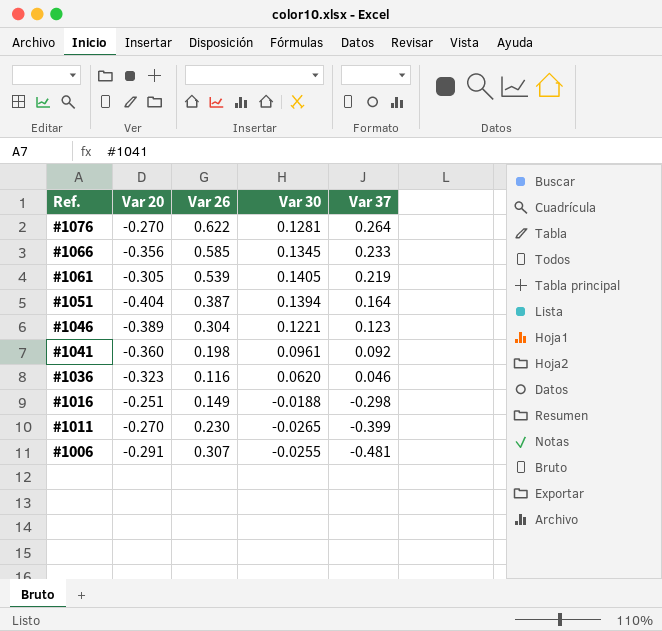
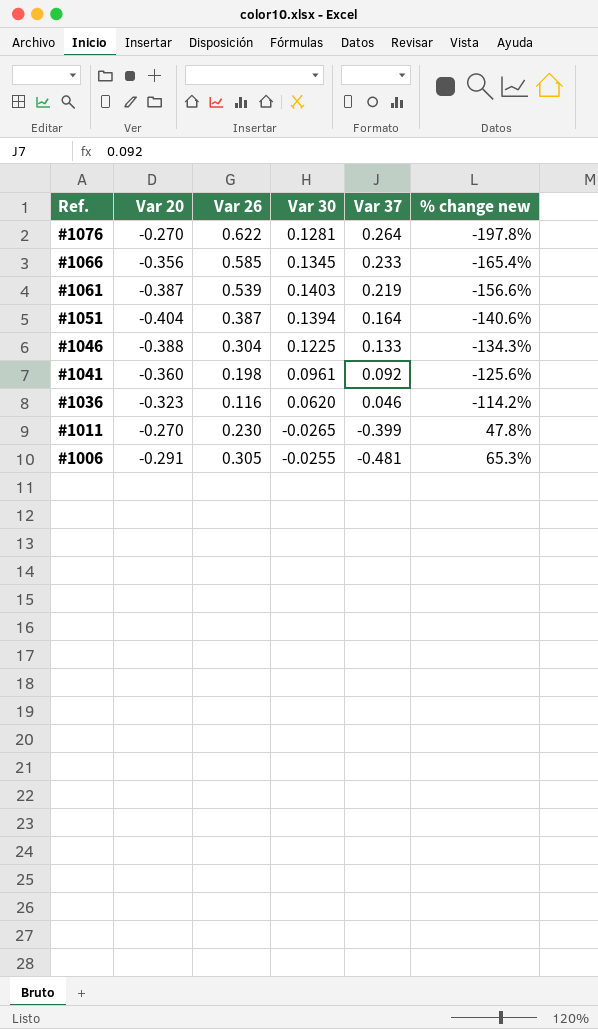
column % change new | formula: none -> ([Var 37] - [Var 20]) / [Var 20]
row #1016: -0.251 | 0.149 | -0.0188 | -0.298 -> none
#1061 | Var 20: -0.305 -> -0.387
#1061 | Var 30: 0.1405 -> 0.1403
#1046 | Var 20: -0.389 -> -0.388
#1046 | Var 30: 0.1221 -> 0.1225
#1046 | Var 37: 0.123 -> 0.133
#1006 | Var 26: 0.307 -> 0.305

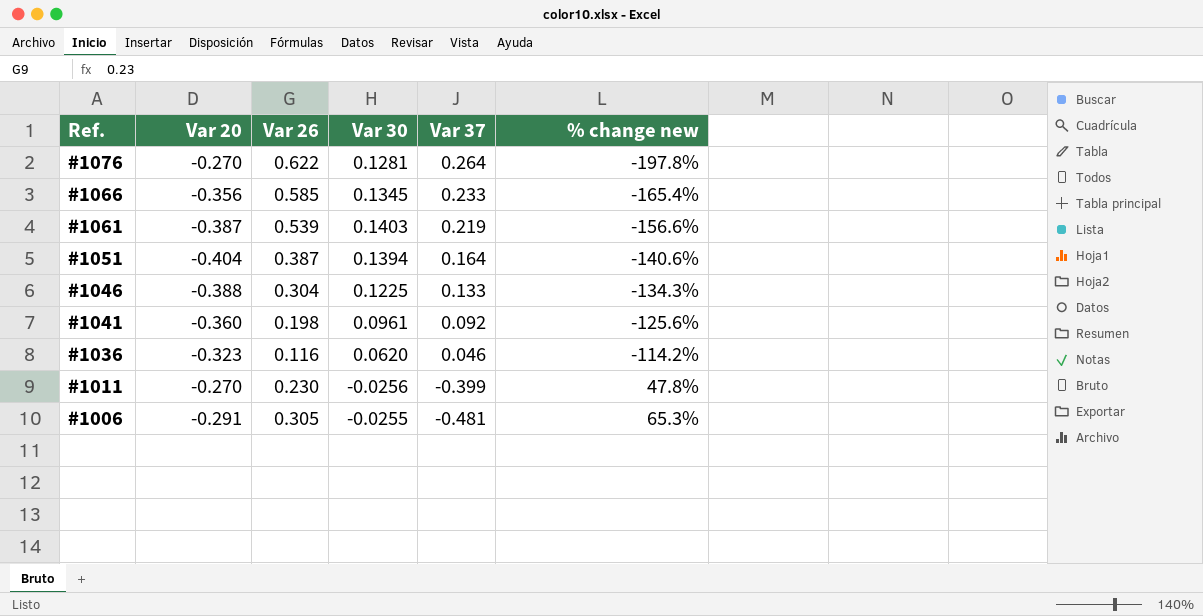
#1011 | Var 30: -0.0265 -> -0.0256

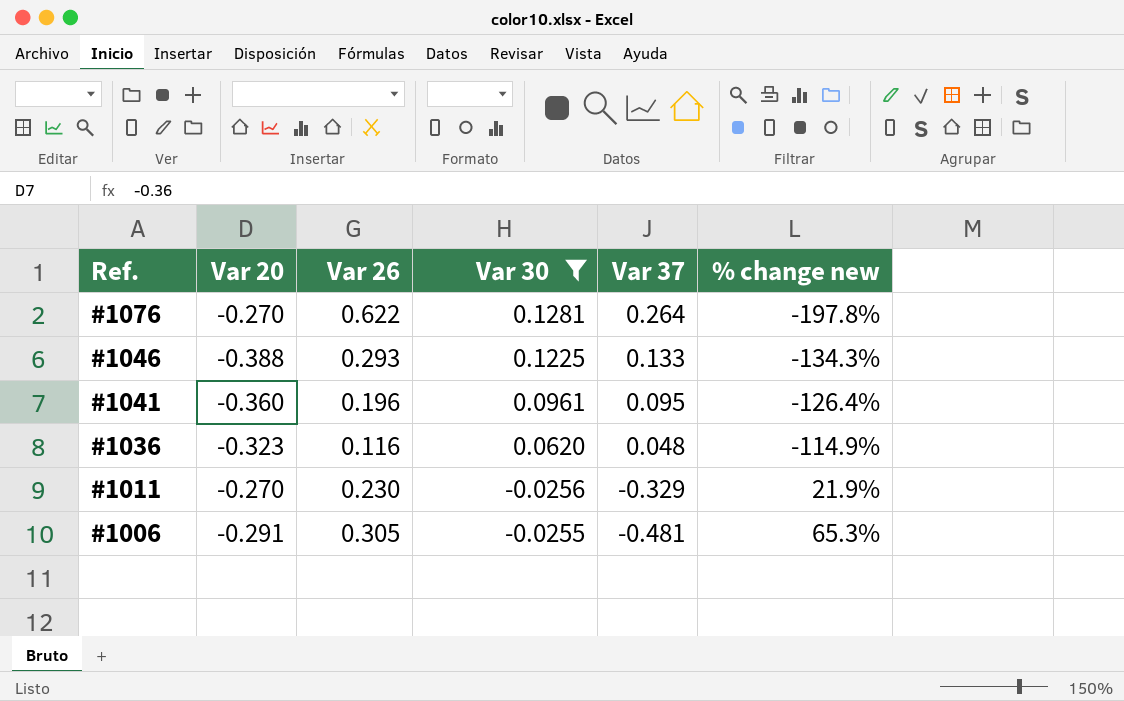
filter: none -> Var 30 <= 0.1281
#1046 | Var 26: 0.304 -> 0.293
#1041 | Var 26: 0.198 -> 0.196
#1041 | Var 37: 0.092 -> 0.095
#1041 | % change new: -125.6% -> -126.4%
#1036 | Var 37: 0.046 -> 0.048
#1036 | % change new: -114.2% -> -114.9%
#1011 | Var 37: -0.399 -> -0.329
#1011 | % change new: 47.8% -> 21.9%

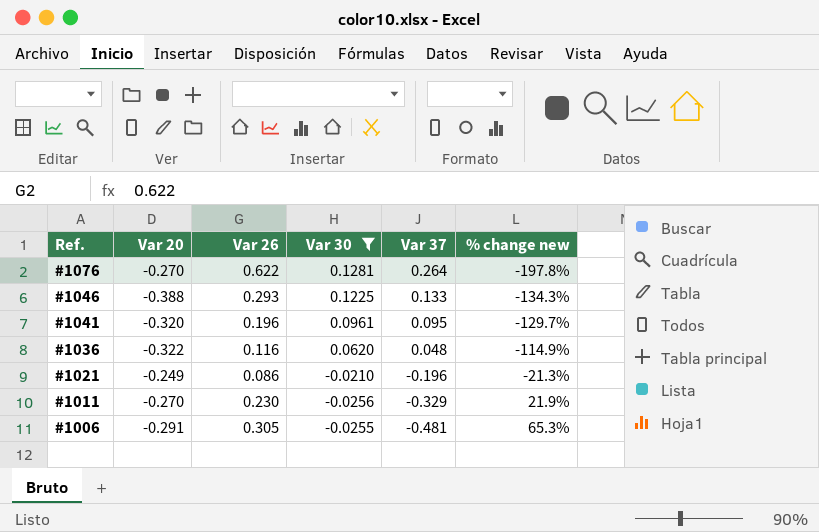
#1041 | Var 20: -0.360 -> -0.320
#1041 | % change new: -126.4% -> -129.7%
#1036 | Var 20: -0.323 -> -0.322
row #1021: none -> -0.249 | 0.086 | -0.0210 | -0.196 | -21.3%

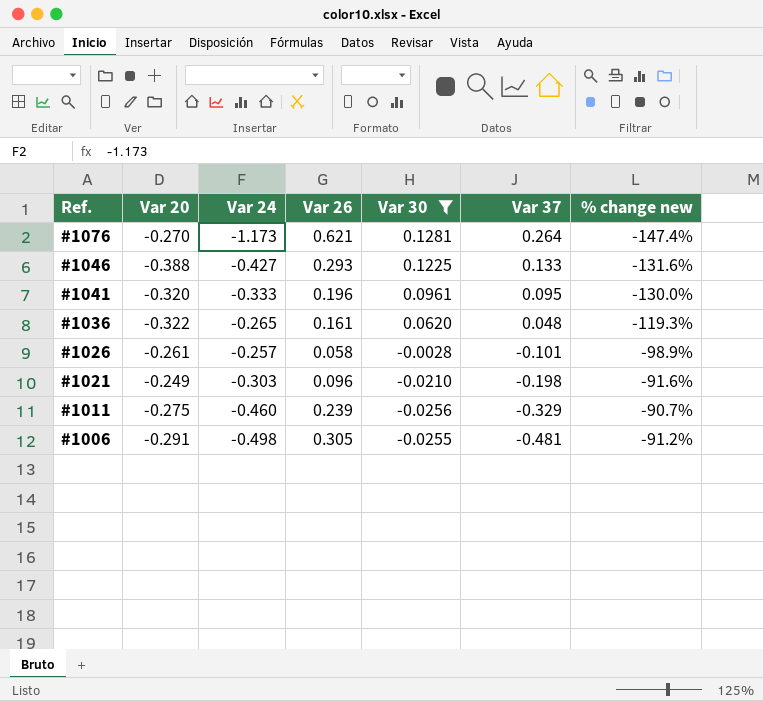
column Var 24 | position: none -> 3
column % change new | formula: ([Var 37] - [Var 20]) / [Var 20] -> ([Var 30] - [Var 20]) / [Var 20]
#1076 | Var 26: 0.622 -> 0.621
#1036 | Var 26: 0.116 -> 0.161
row #1026: none -> -0.261 | -0.257 | 0.058 | -0.0028 | -0.101 | -98.9%
#1021 | Var 26: 0.086 -> 0.096
#1021 | Var 37: -0.196 -> -0.198
#1011 | Var 20: -0.270 -> -0.275
#1011 | Var 26: 0.230 -> 0.239

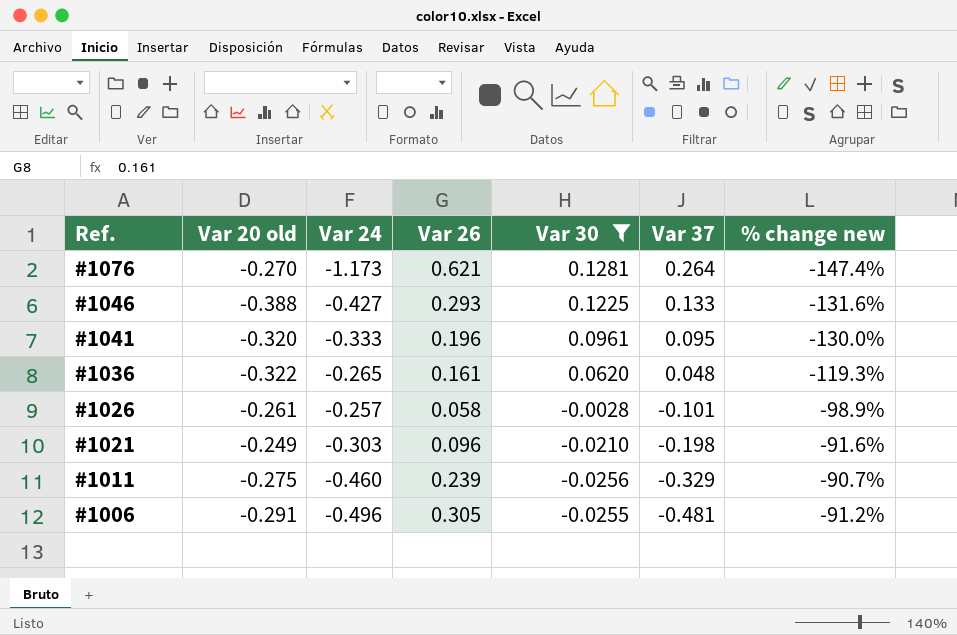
column name: Var 20 -> Var 20 old
#1006 | Var 24: -0.498 -> -0.496

